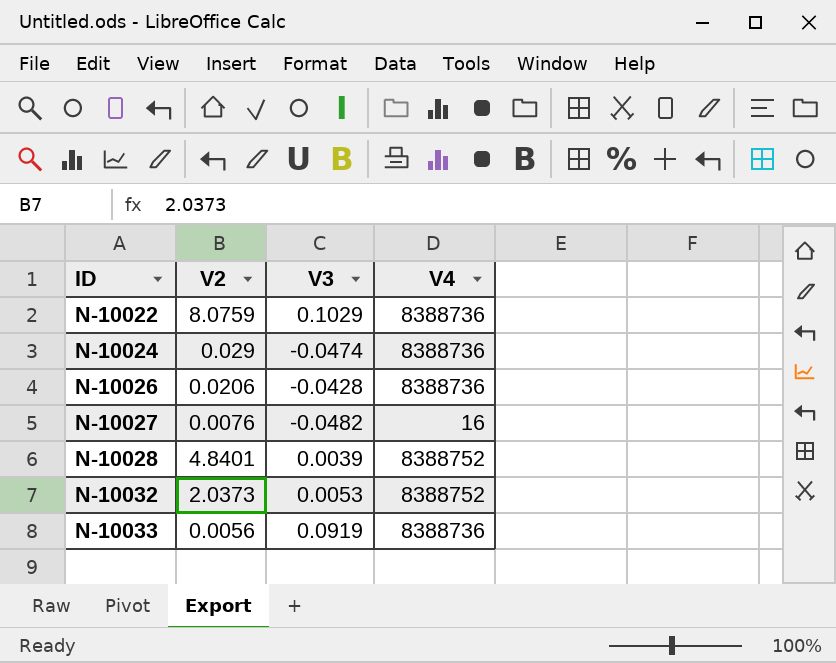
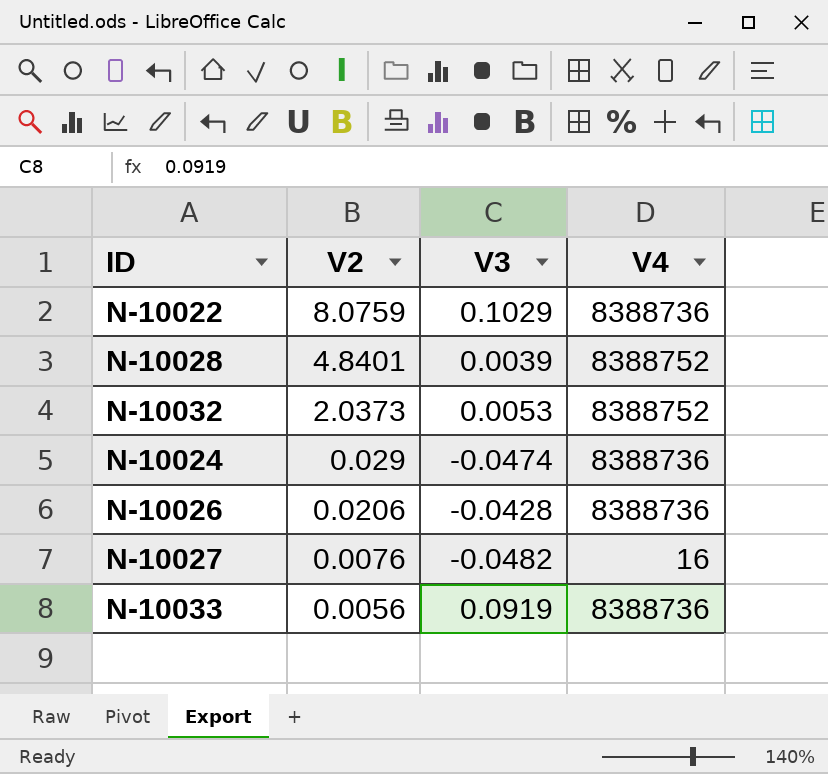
row order: ID ascending -> V2 descending

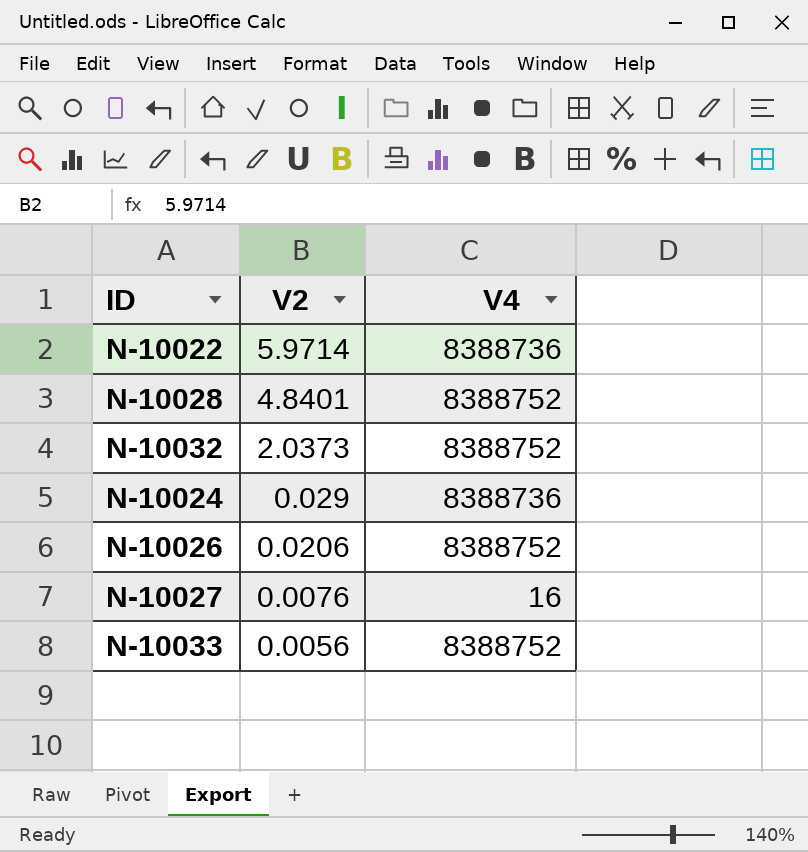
column V3 | position: 3 -> none
N-10022 | V2: 8.0759 -> 5.9714
N-10026 | V4: 8388736 -> 8388752
N-10033 | V4: 8388736 -> 8388752

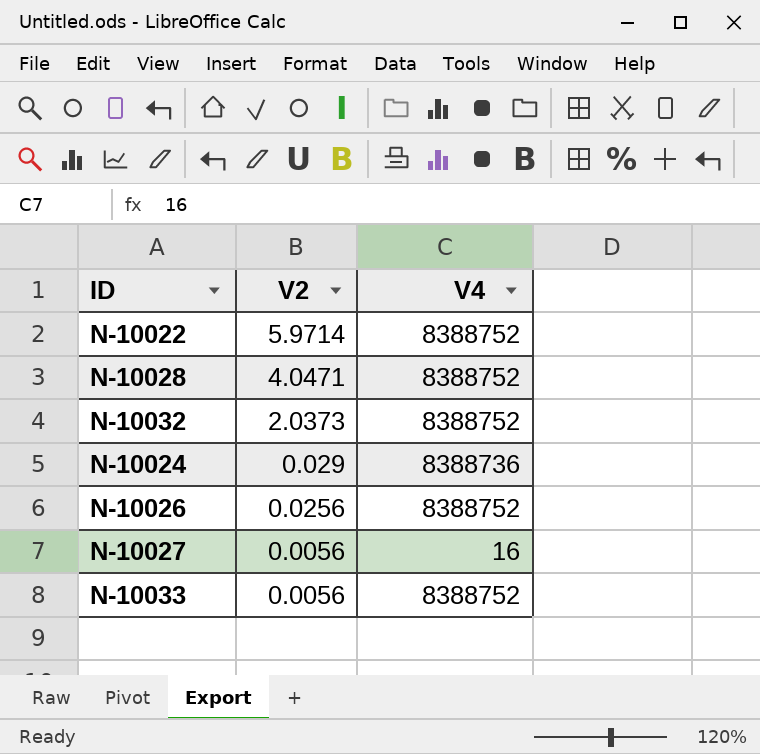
N-10022 | V4: 8388736 -> 8388752
N-10028 | V2: 4.8401 -> 4.0471
N-10026 | V2: 0.0206 -> 0.0256
N-10027 | V2: 0.0076 -> 0.0056

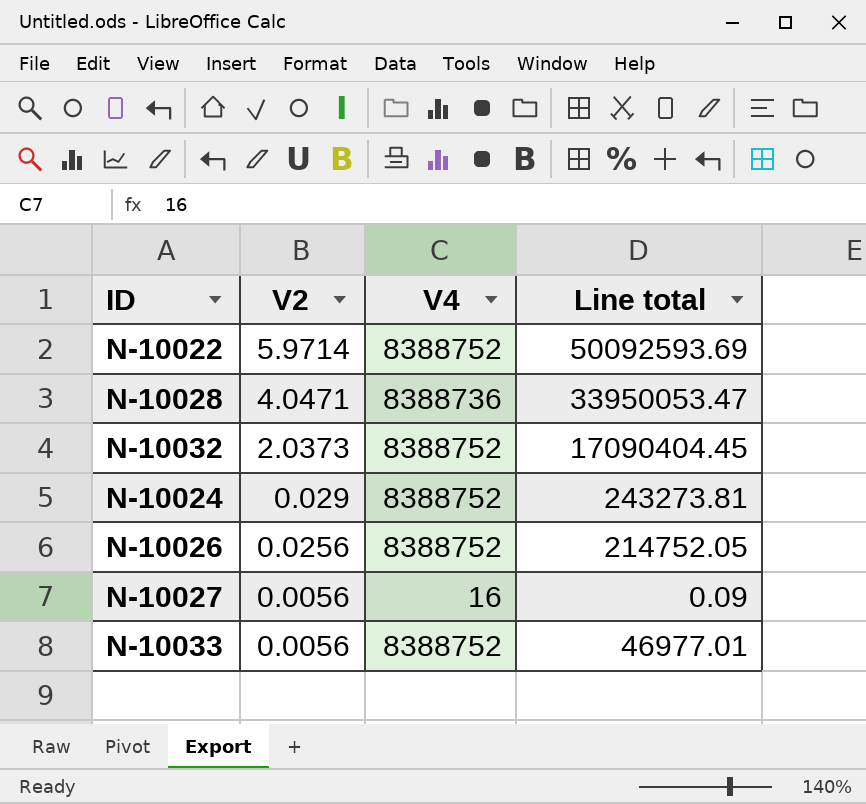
column Line total | formula: none -> [V2] * [V4]
N-10028 | V4: 8388752 -> 8388736
N-10024 | V4: 8388736 -> 8388752

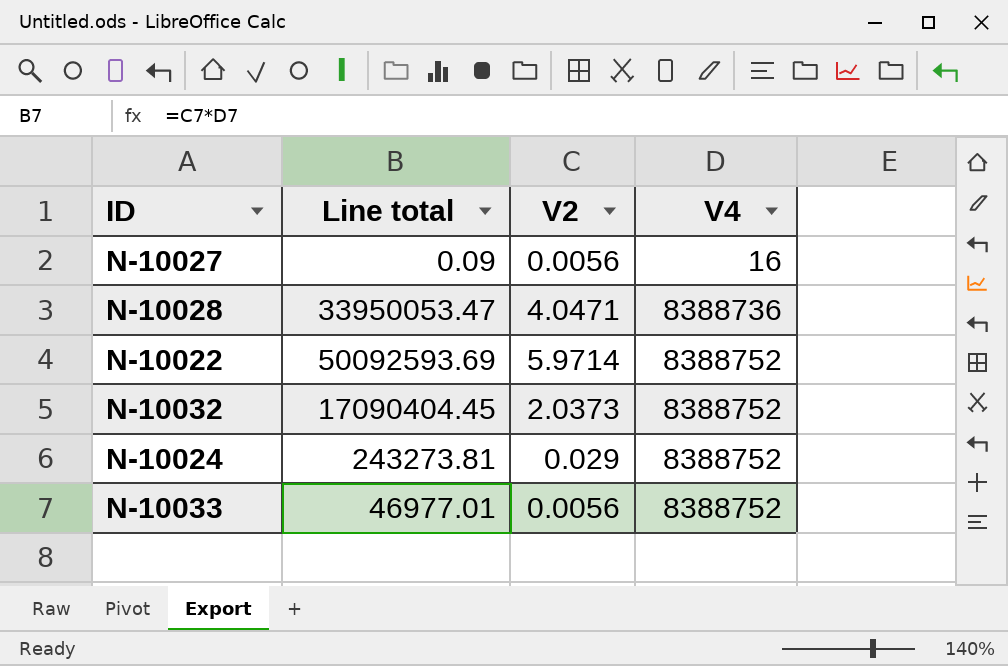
row order: V2 descending -> V4 ascending
column Line total | position: 4 -> 2
row N-10026: 0.0256 | 8388752 | 214752.05 -> none

